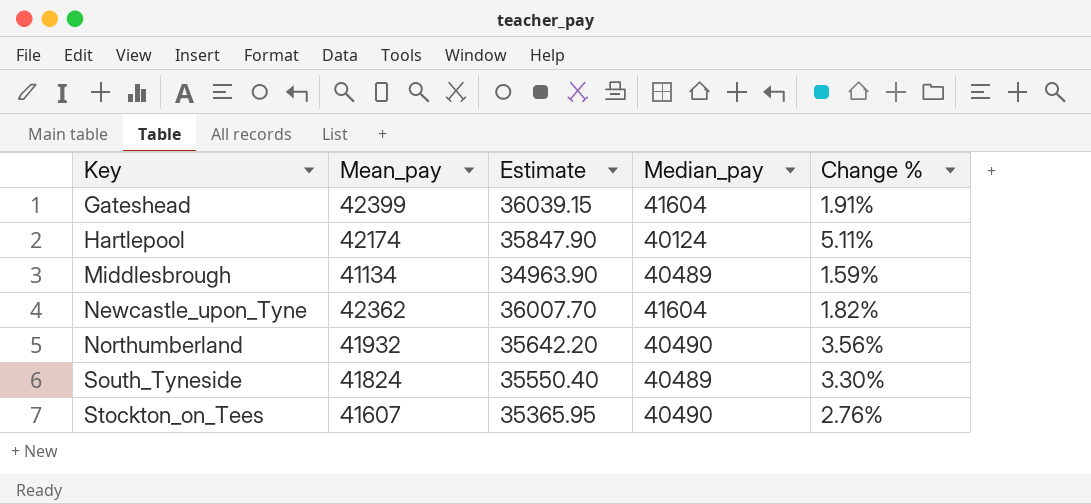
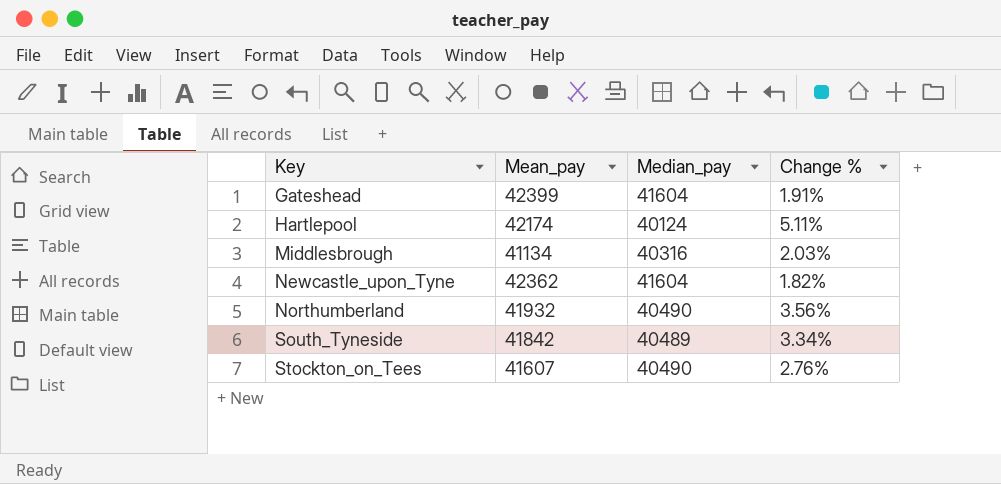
column Estimate | formula: [Mean_pay] * 0.85 -> none
Middlesbrough | Median_pay: 40489 -> 40316
Middlesbrough | Change %: 1.59% -> 2.03%
South_Tyneside | Mean_pay: 41824 -> 41842
South_Tyneside | Change %: 3.30% -> 3.34%

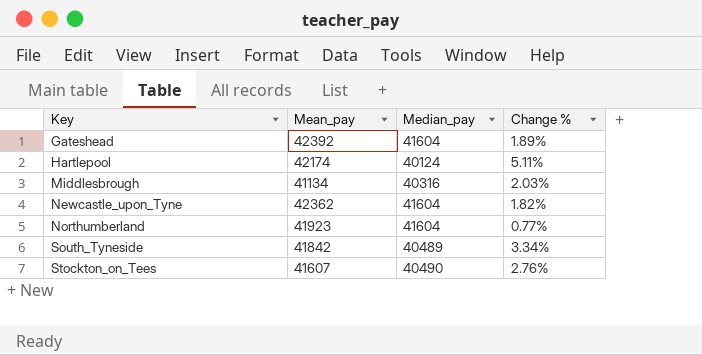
Gateshead | Mean_pay: 42399 -> 42392
Gateshead | Change %: 1.91% -> 1.89%
Northumberland | Mean_pay: 41932 -> 41923
Northumberland | Median_pay: 40490 -> 41604
Northumberland | Change %: 3.56% -> 0.77%

